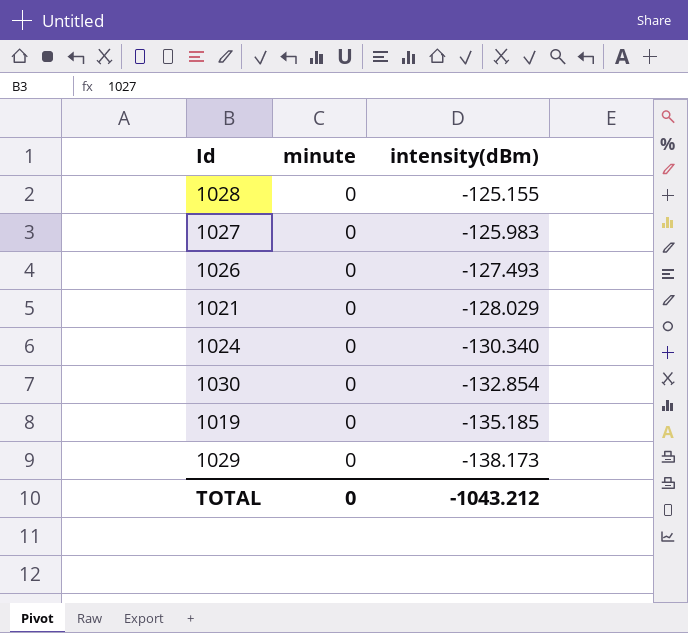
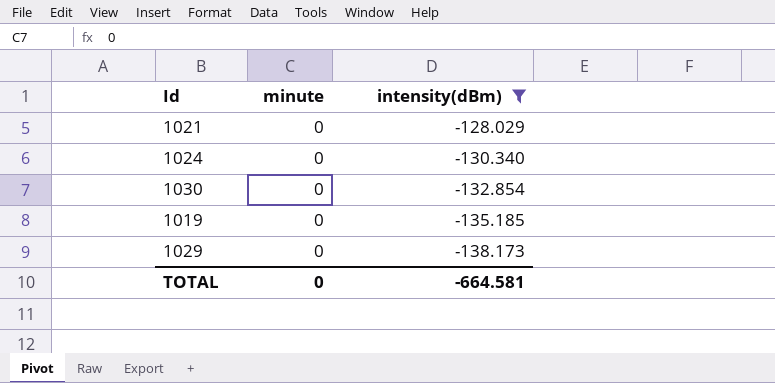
filter: none -> intensity(dBm) <= -128.029
TOTAL | intensity(dBm): -1043.212 -> -664.581

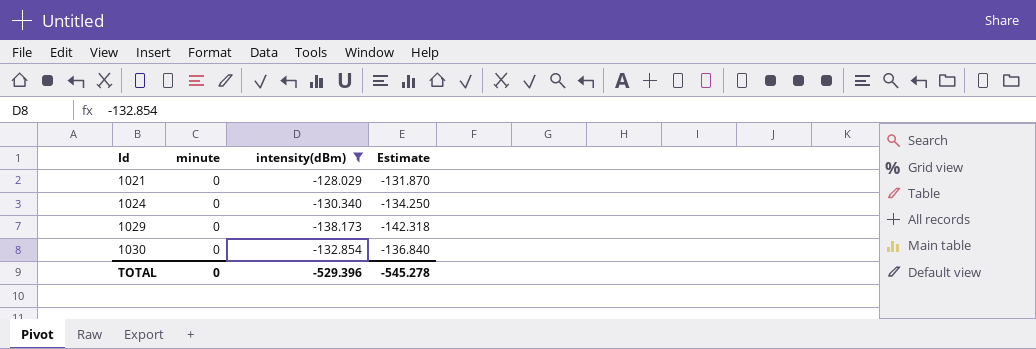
row order: intensity(dBm) descending -> Id ascending
column Estimate | formula: none -> [intensity(dBm)] * 1.03
row 1019: 0 | -135.185 -> none
TOTAL | intensity(dBm): -664.581 -> -529.396

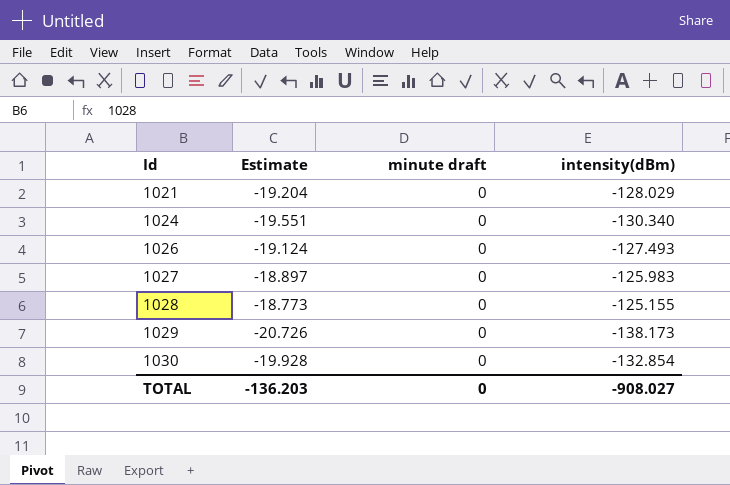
filter: intensity(dBm) <= -128.029 -> none
column Estimate | formula: [intensity(dBm)] * 1.03 -> [intensity(dBm)] * 0.15
column Estimate | position: 4 -> 2
column name: minute -> minute draft
TOTAL | Estimate: -545.278 -> -136.203
TOTAL | intensity(dBm): -529.396 -> -908.027

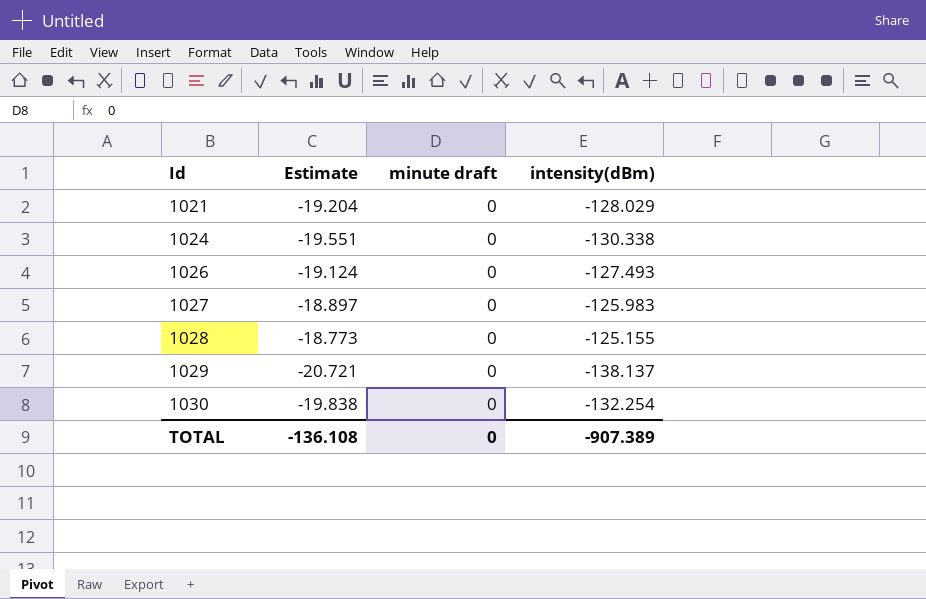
1024 | intensity(dBm): -130.340 -> -130.338
1029 | Estimate: -20.726 -> -20.721
1029 | intensity(dBm): -138.173 -> -138.137
1030 | Estimate: -19.928 -> -19.838
1030 | intensity(dBm): -132.854 -> -132.254
TOTAL | Estimate: -136.203 -> -136.108
TOTAL | intensity(dBm): -908.027 -> -907.389

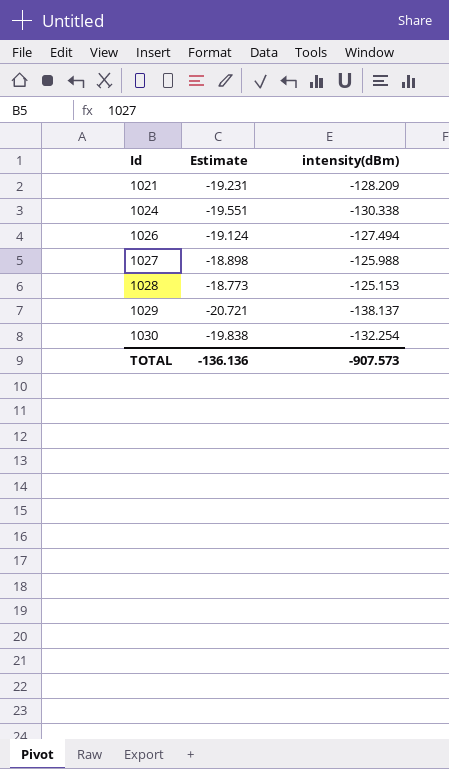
column minute draft | position: 3 -> none
1021 | Estimate: -19.204 -> -19.231
1021 | intensity(dBm): -128.029 -> -128.209
1026 | intensity(dBm): -127.493 -> -127.494
1027 | Estimate: -18.897 -> -18.898
1027 | intensity(dBm): -125.983 -> -125.988
1028 | intensity(dBm): -125.155 -> -125.153
TOTAL | Estimate: -136.108 -> -136.136
TOTAL | intensity(dBm): -907.389 -> -907.573

